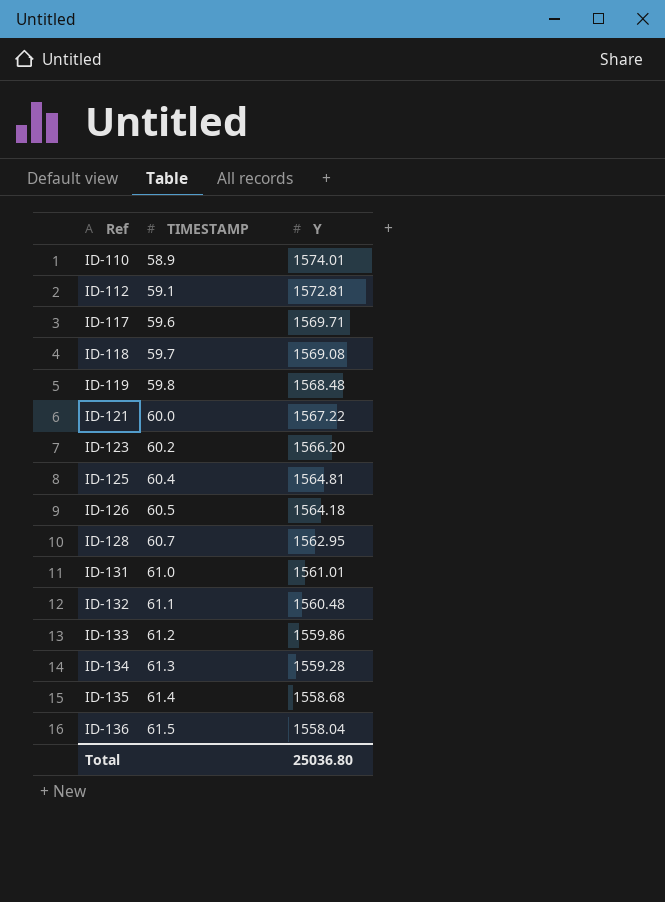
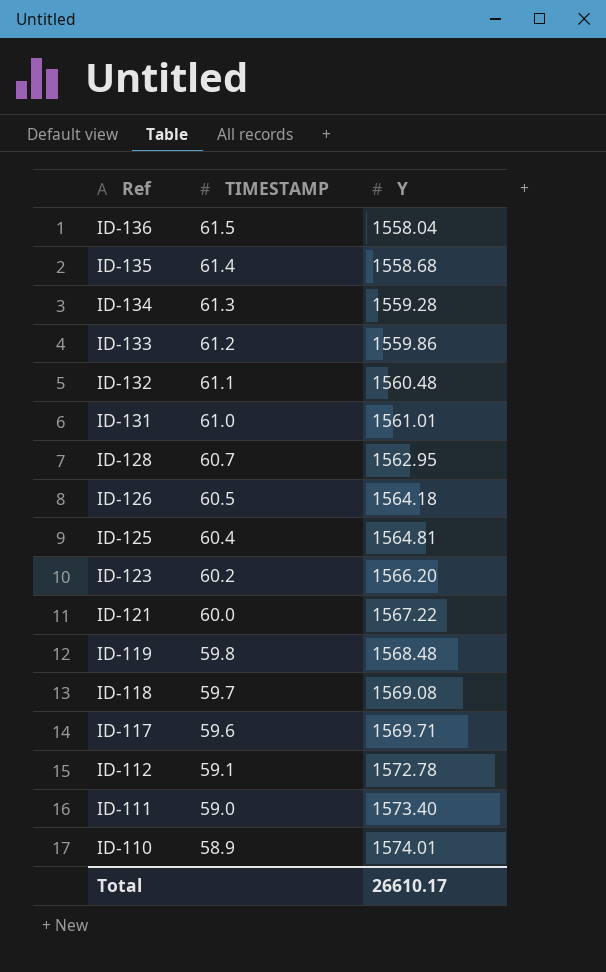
row order: Ref ascending -> Ref descending
ID-112 | Y: 1572.81 -> 1572.78
row ID-111: none -> 59.0 | 1573.40
Total | Y: 25036.80 -> 26610.17

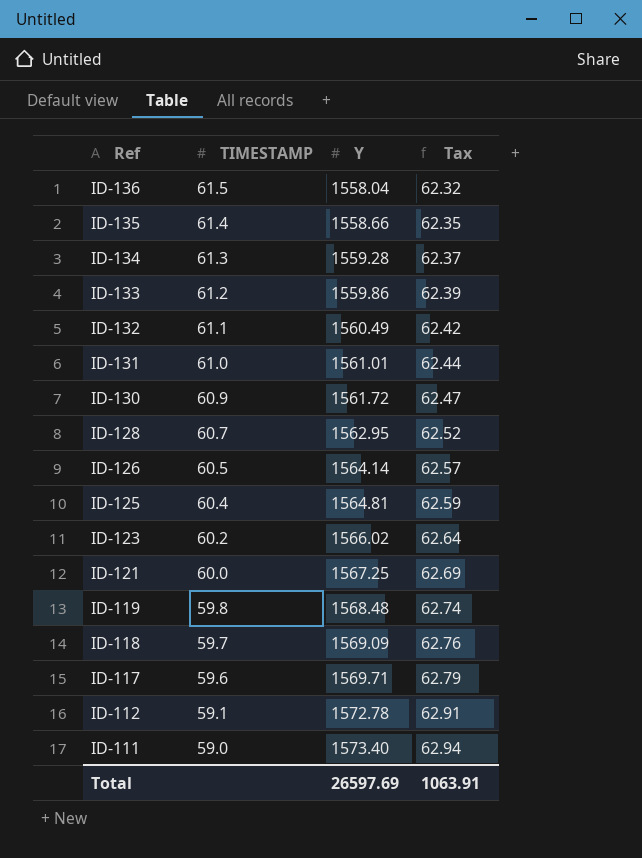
column Tax | formula: none -> [Y] * 0.04
row ID-110: 58.9 | 1574.01 -> none
ID-135 | Y: 1558.68 -> 1558.66
ID-132 | Y: 1560.48 -> 1560.49
row ID-130: none -> 60.9 | 1561.72 | 62.47
ID-126 | Y: 1564.18 -> 1564.14
ID-123 | Y: 1566.20 -> 1566.02
ID-121 | Y: 1567.22 -> 1567.25
ID-118 | Y: 1569.08 -> 1569.09
Total | Y: 26610.17 -> 26597.69

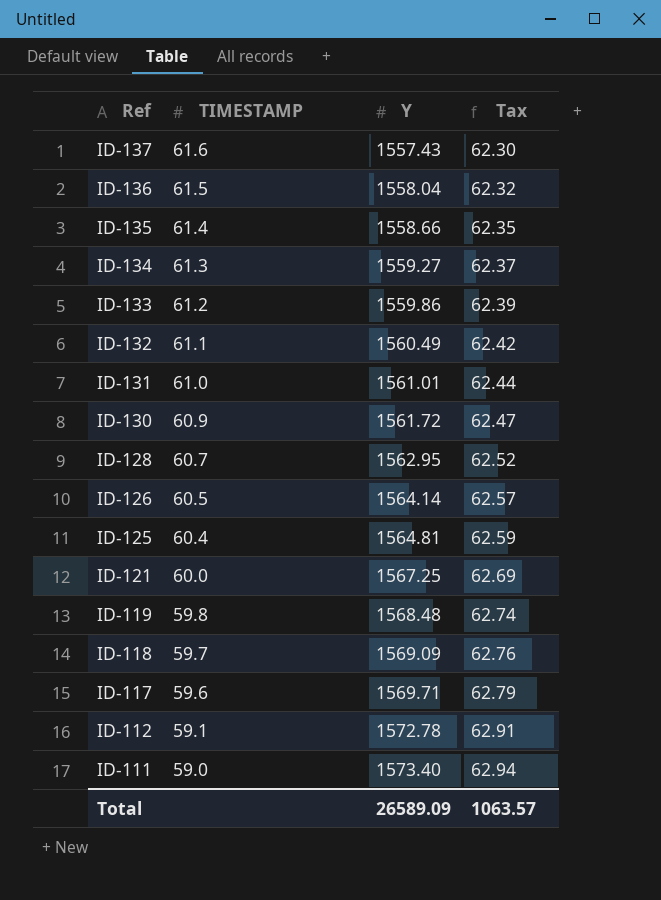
row ID-123: 60.2 | 1566.02 | 62.64 -> none
row ID-137: none -> 61.6 | 1557.43 | 62.30
ID-134 | Y: 1559.28 -> 1559.27
Total | Y: 26597.69 -> 26589.09
Total | Tax: 1063.91 -> 1063.57

